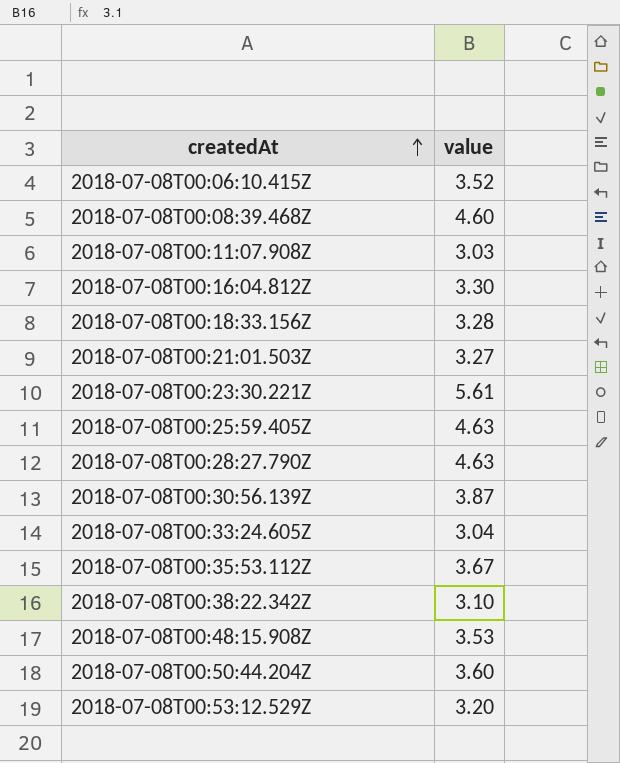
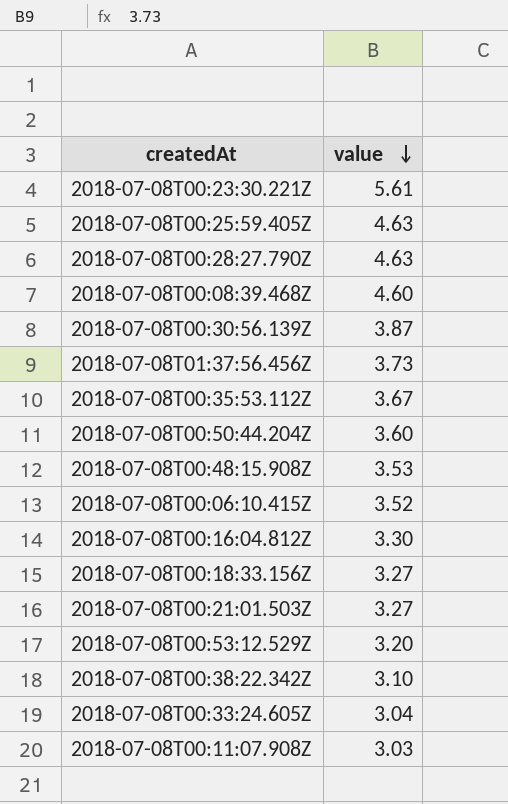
row order: createdAt ascending -> value descending
row 2018-07-08T01:37:56.456Z: none -> 3.73
2018-07-08T00:18:33.156Z | value: 3.28 -> 3.27

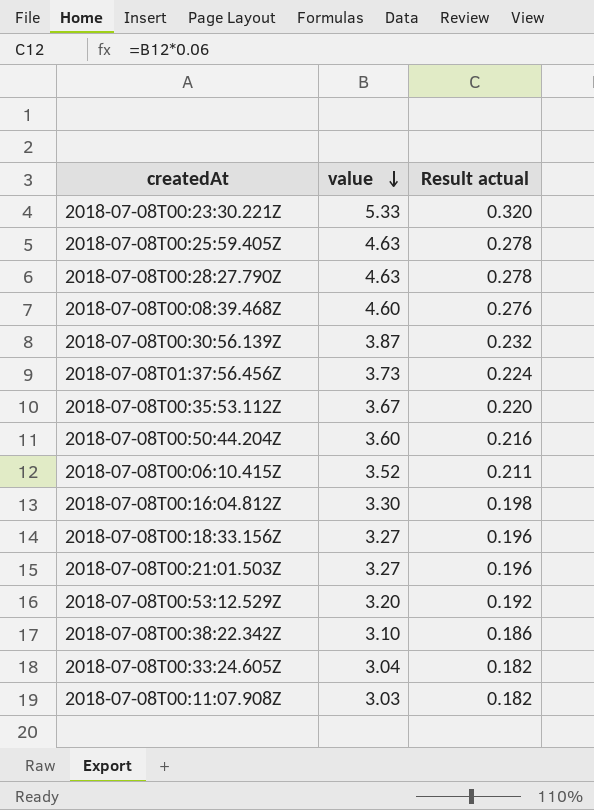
column Result actual | formula: none -> [value] * 0.06
row 2018-07-08T00:48:15.908Z: 3.53 -> none
2018-07-08T00:23:30.221Z | value: 5.61 -> 5.33

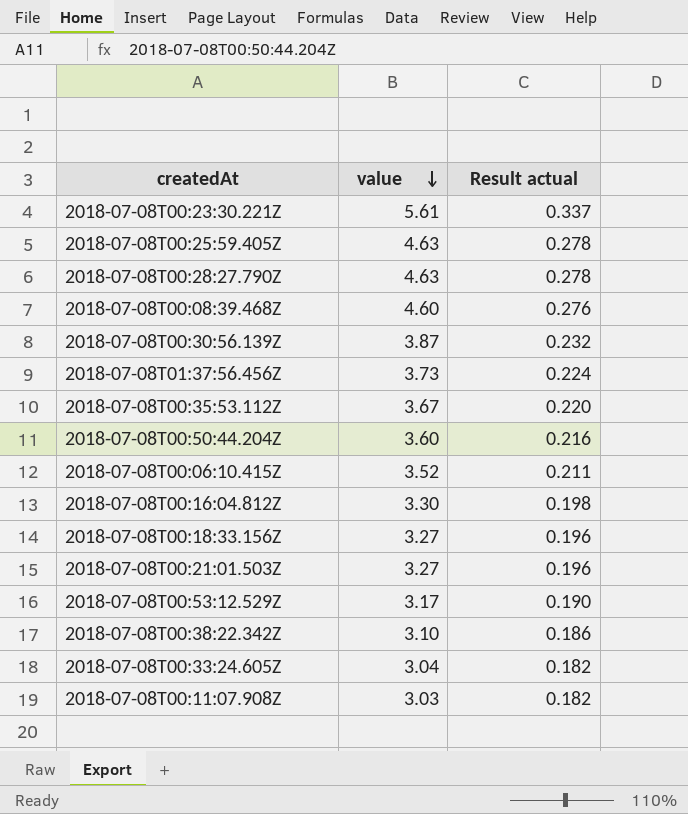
2018-07-08T00:23:30.221Z | value: 5.33 -> 5.61
2018-07-08T00:23:30.221Z | Result actual: 0.320 -> 0.337
2018-07-08T00:53:12.529Z | value: 3.20 -> 3.17
2018-07-08T00:53:12.529Z | Result actual: 0.192 -> 0.190

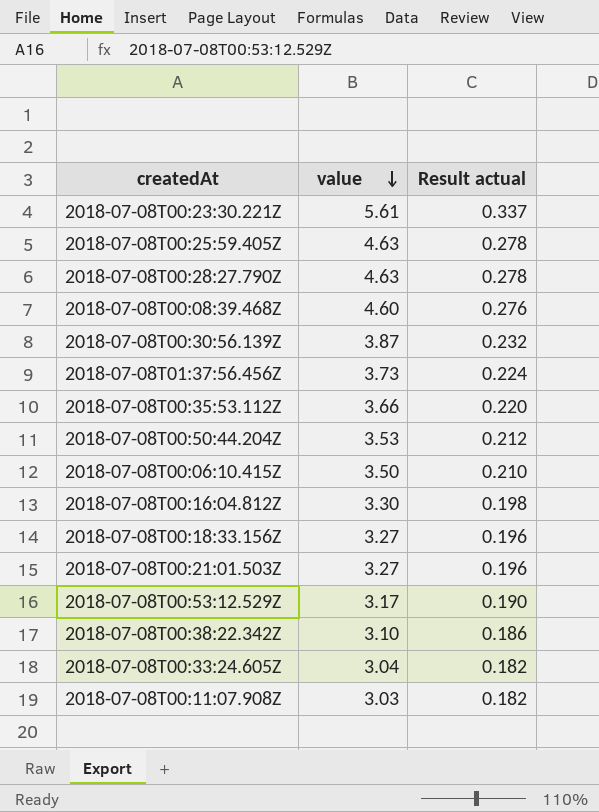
2018-07-08T00:35:53.112Z | value: 3.67 -> 3.66
2018-07-08T00:50:44.204Z | value: 3.60 -> 3.53
2018-07-08T00:50:44.204Z | Result actual: 0.216 -> 0.212
2018-07-08T00:06:10.415Z | value: 3.52 -> 3.50
2018-07-08T00:06:10.415Z | Result actual: 0.211 -> 0.210

